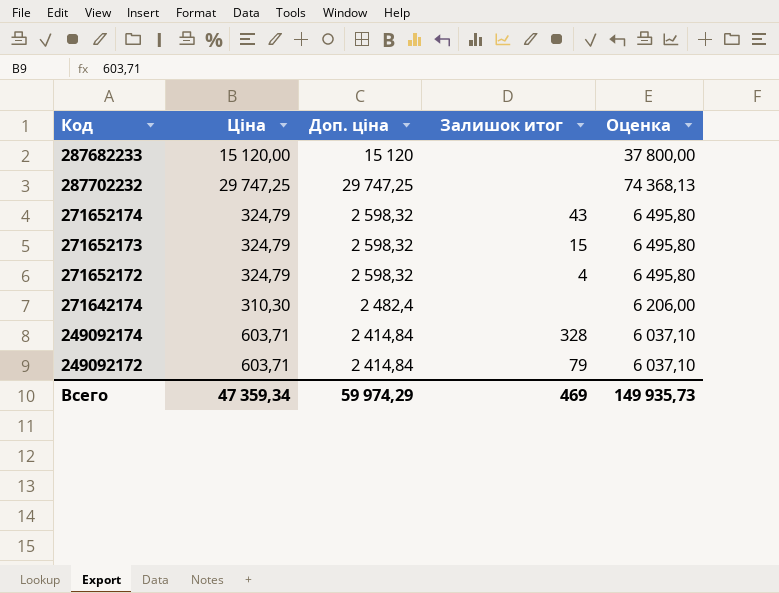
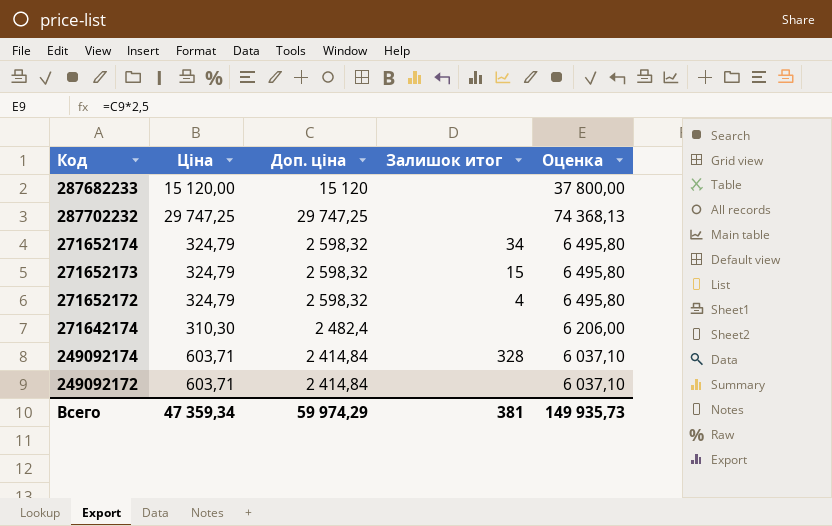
271652174 | Залишок итог: 43 -> 34
249092172 | Залишок итог: 79 -> none
Всего | Залишок итог: 469 -> 381

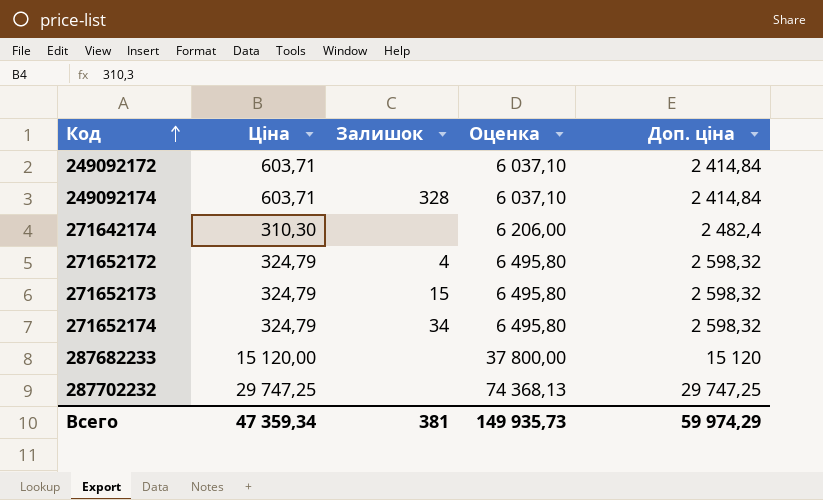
row order: none -> Код ascending
column name: Залишок итог -> Залишок
column Доп. ціна | position: 3 -> 5

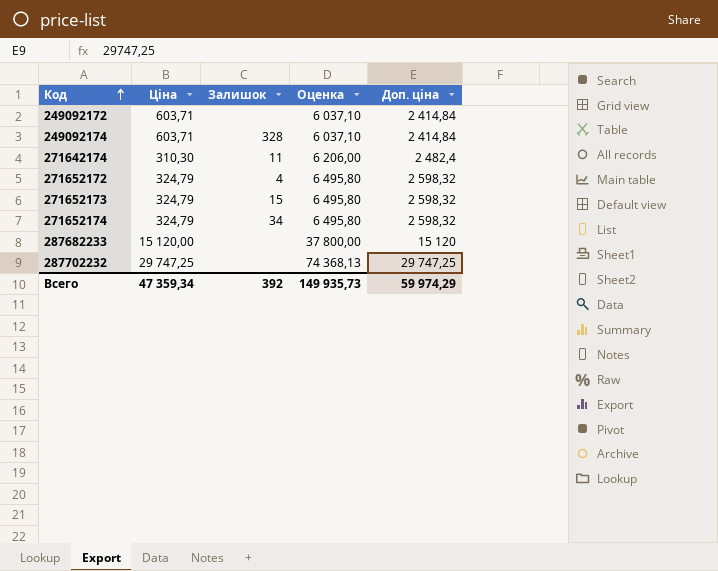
271642174 | Залишок: none -> 11
Всего | Залишок: 381 -> 392

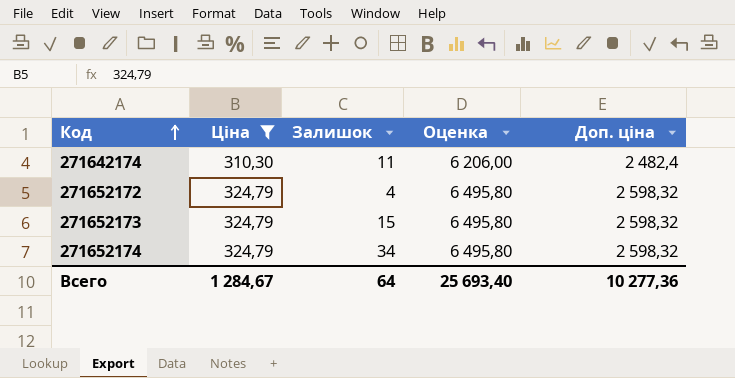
filter: none -> Ціна <= 324,79
Всего | Ціна: 47 359,34 -> 1 284,67
Всего | Залишок: 392 -> 64
Всего | Оценка: 149 935,73 -> 25 693,40
Всего | Доп. ціна: 59 974,29 -> 10 277,36

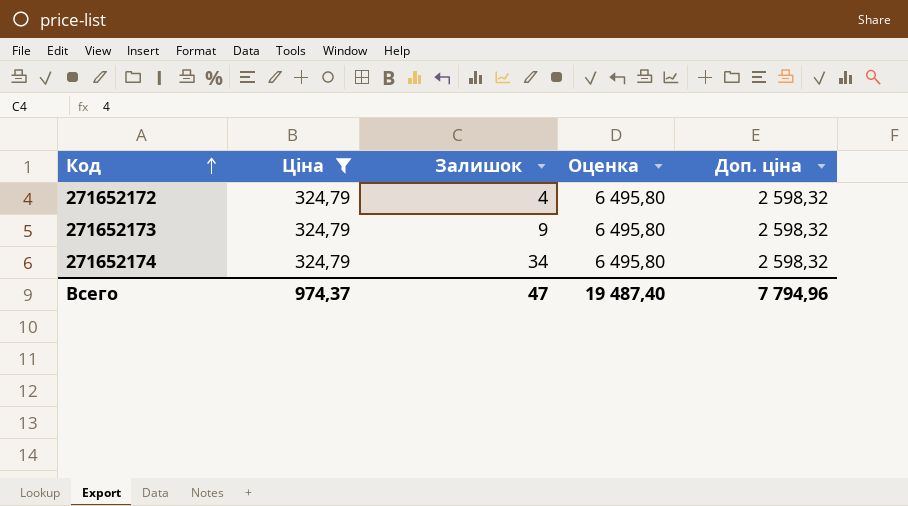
row 271642174: 310,30 | 11 | 6 206,00 | 2 482,4 -> none
271652173 | Залишок: 15 -> 9
Всего | Ціна: 1 284,67 -> 974,37
Всего | Залишок: 64 -> 47
Всего | Оценка: 25 693,40 -> 19 487,40
Всего | Доп. ціна: 10 277,36 -> 7 794,96

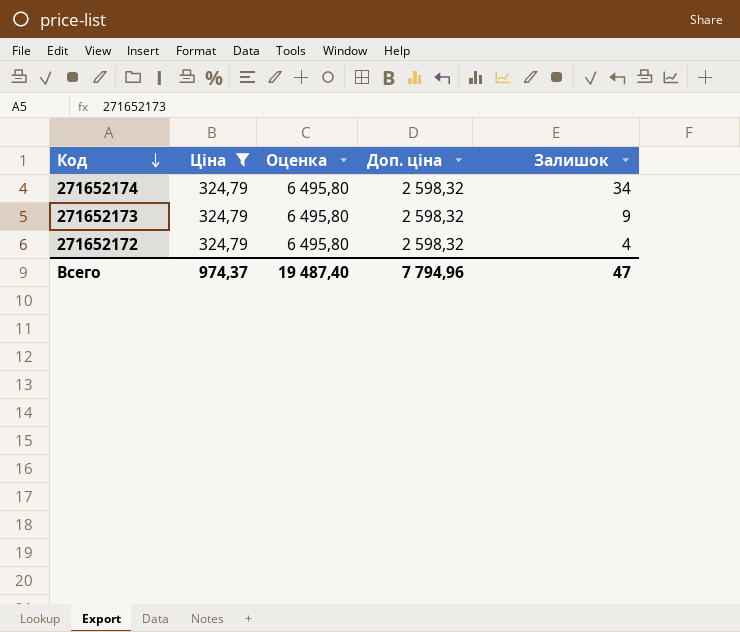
row order: Код ascending -> Код descending
column Залишок | position: 3 -> 5

